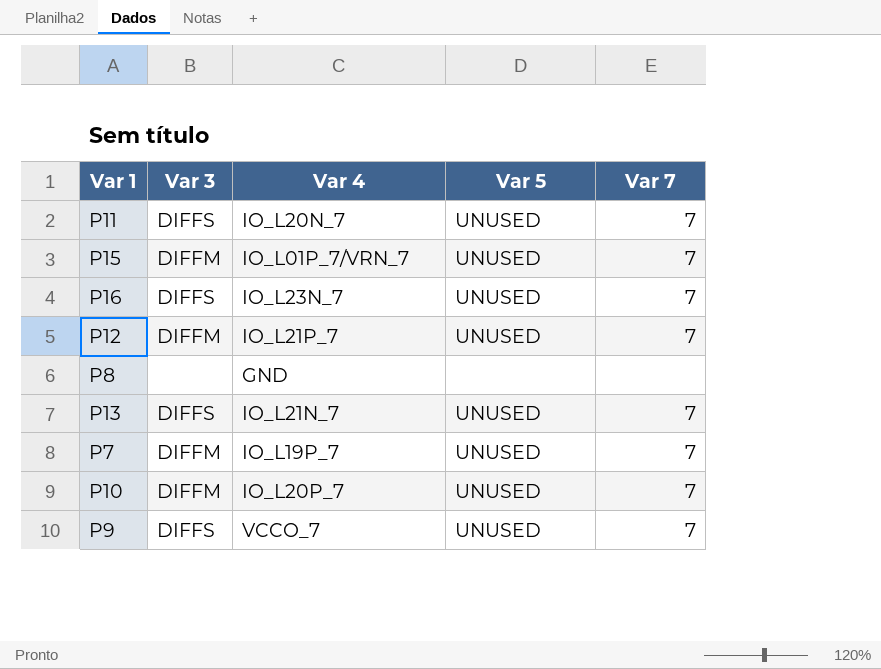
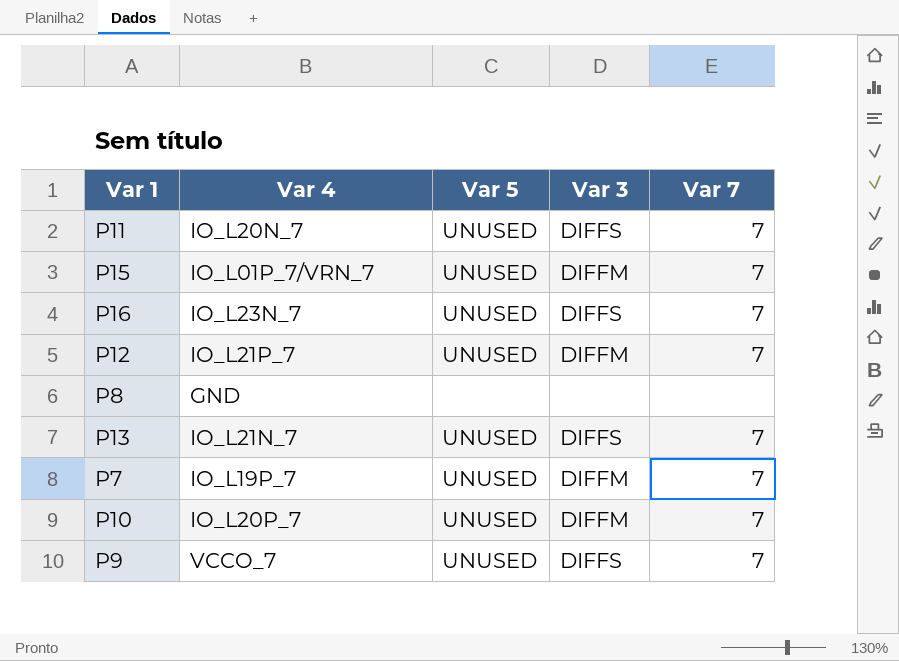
column Var 3 | position: 2 -> 4

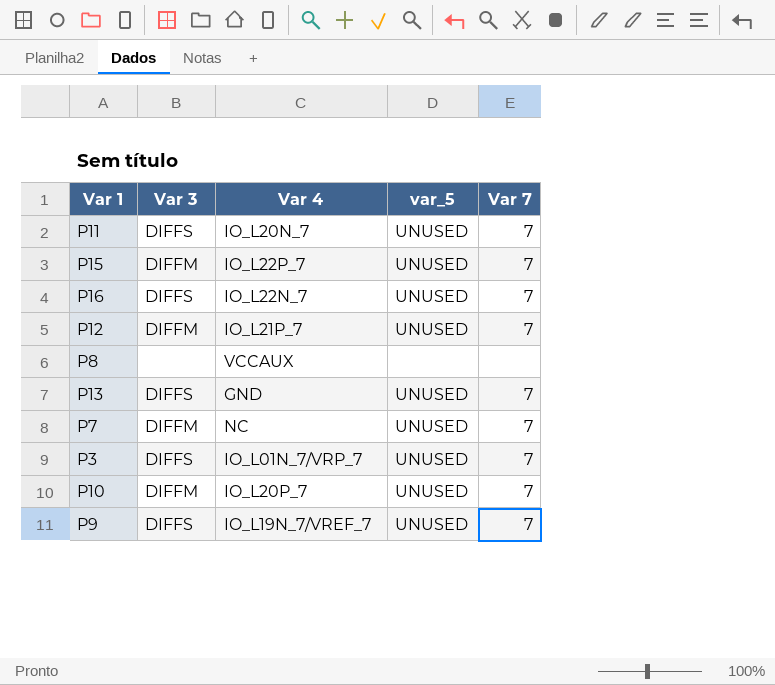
column Var 3 | position: 4 -> 2
column name: Var 5 -> var_5
P15 | Var 4: IO_L01P_7/VRN_7 -> IO_L22P_7
P16 | Var 4: IO_L23N_7 -> IO_L22N_7
P8 | Var 4: GND -> VCCAUX
P13 | Var 4: IO_L21N_7 -> GND
P7 | Var 4: IO_L19P_7 -> NC
row P3: none -> DIFFS | IO_L01N_7/VRP_7 | UNUSED | 7
P9 | Var 4: VCCO_7 -> IO_L19N_7/VREF_7

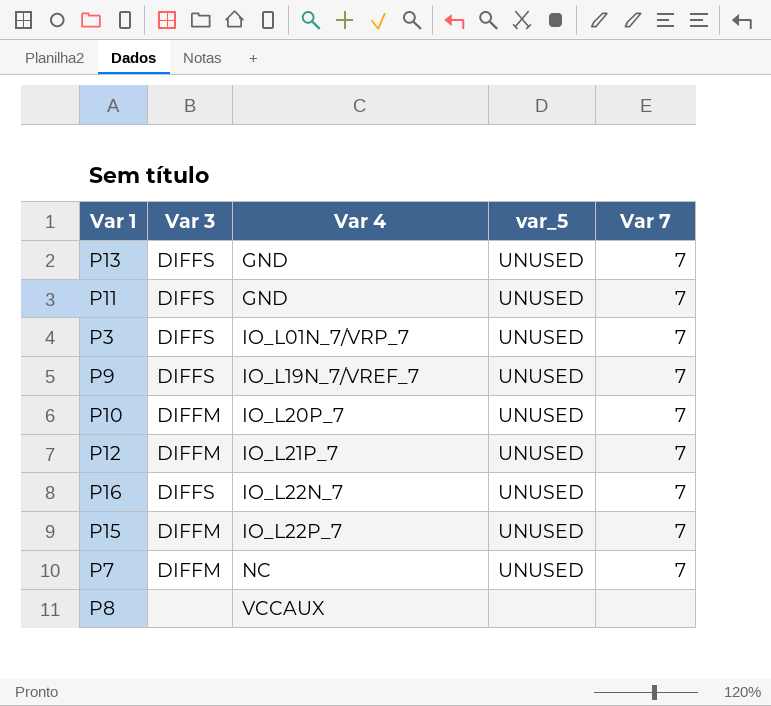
row order: none -> Var 4 ascending
P11 | Var 4: IO_L20N_7 -> GND

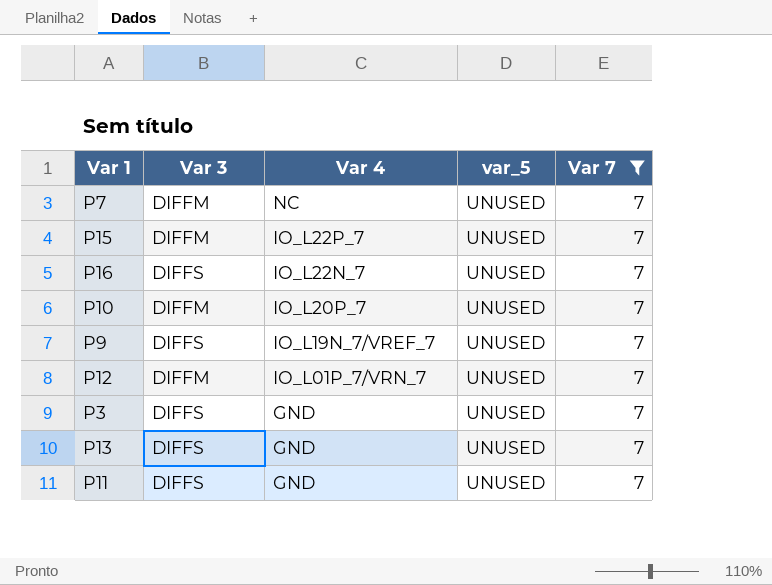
filter: none -> Var 7 = 7
row order: Var 4 ascending -> Var 4 descending
P12 | Var 4: IO_L21P_7 -> IO_L01P_7/VRN_7
P3 | Var 4: IO_L01N_7/VRP_7 -> GND

